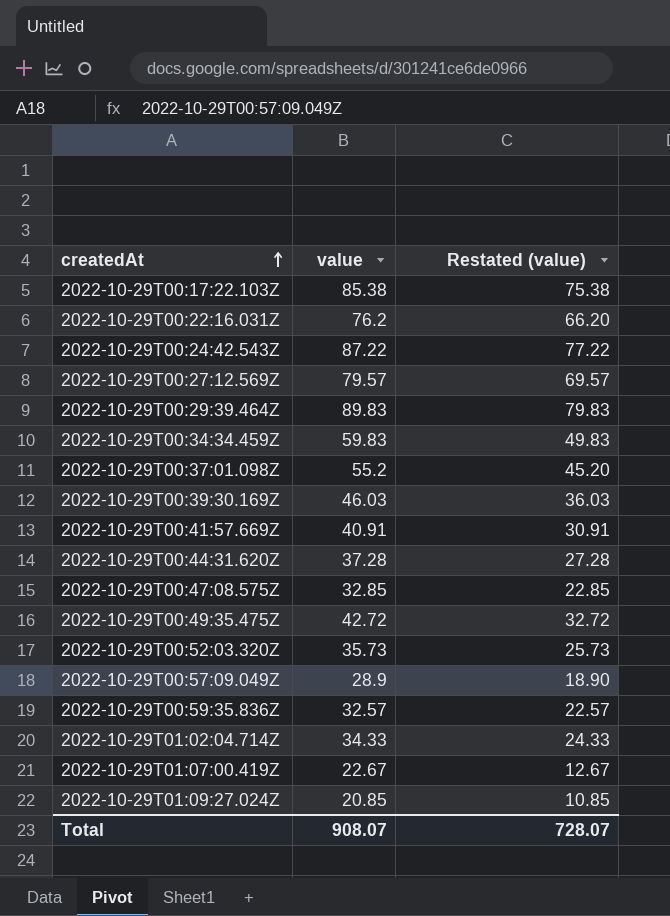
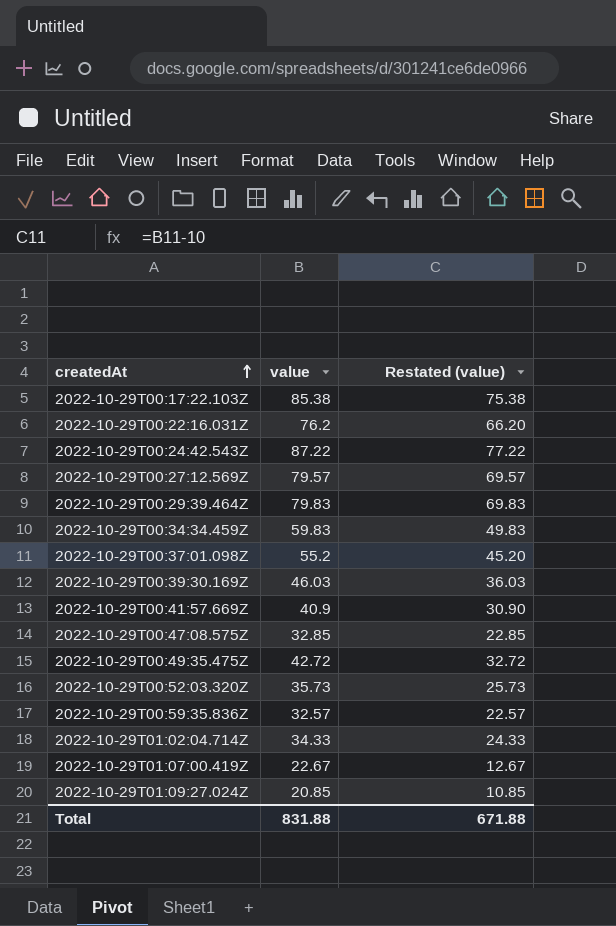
row 2022-10-29T00:44:31.620Z: 37.28 | 27.28 -> none
row 2022-10-29T00:57:09.049Z: 28.9 | 18.90 -> none
2022-10-29T00:29:39.464Z | value: 89.83 -> 79.83
2022-10-29T00:29:39.464Z | Restated (value): 79.83 -> 69.83
2022-10-29T00:41:57.669Z | value: 40.91 -> 40.9
2022-10-29T00:41:57.669Z | Restated (value): 30.91 -> 30.90
Total | value: 908.07 -> 831.88
Total | Restated (value): 728.07 -> 671.88

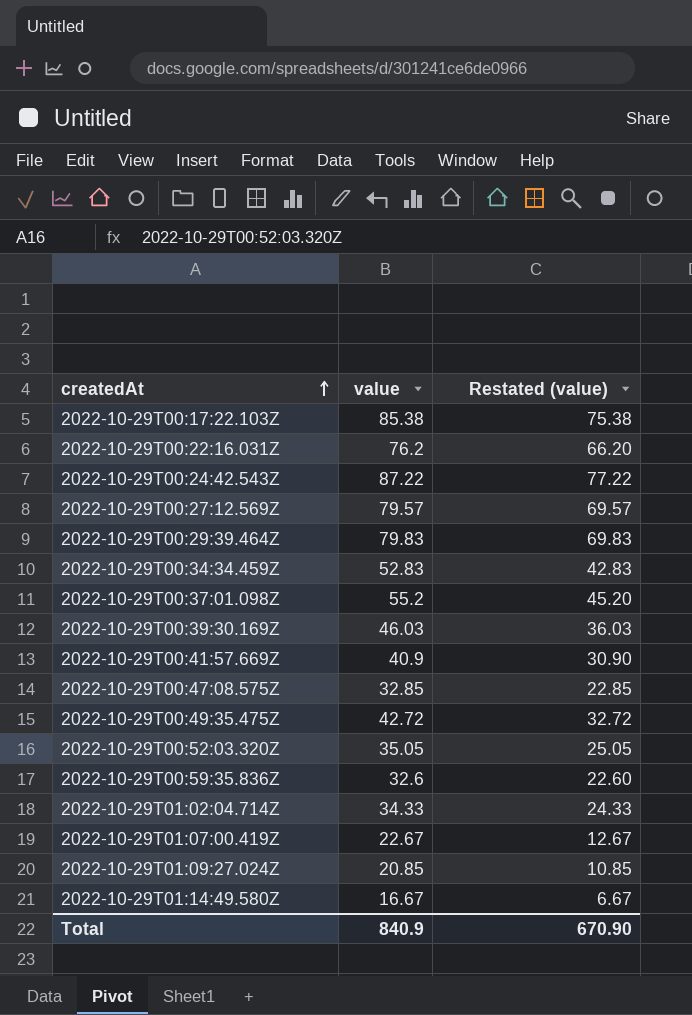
2022-10-29T00:34:34.459Z | value: 59.83 -> 52.83
2022-10-29T00:34:34.459Z | Restated (value): 49.83 -> 42.83
2022-10-29T00:52:03.320Z | value: 35.73 -> 35.05
2022-10-29T00:52:03.320Z | Restated (value): 25.73 -> 25.05
2022-10-29T00:59:35.836Z | value: 32.57 -> 32.6
2022-10-29T00:59:35.836Z | Restated (value): 22.57 -> 22.60
row 2022-10-29T01:14:49.580Z: none -> 16.67 | 6.67
Total | value: 831.88 -> 840.9
Total | Restated (value): 671.88 -> 670.90

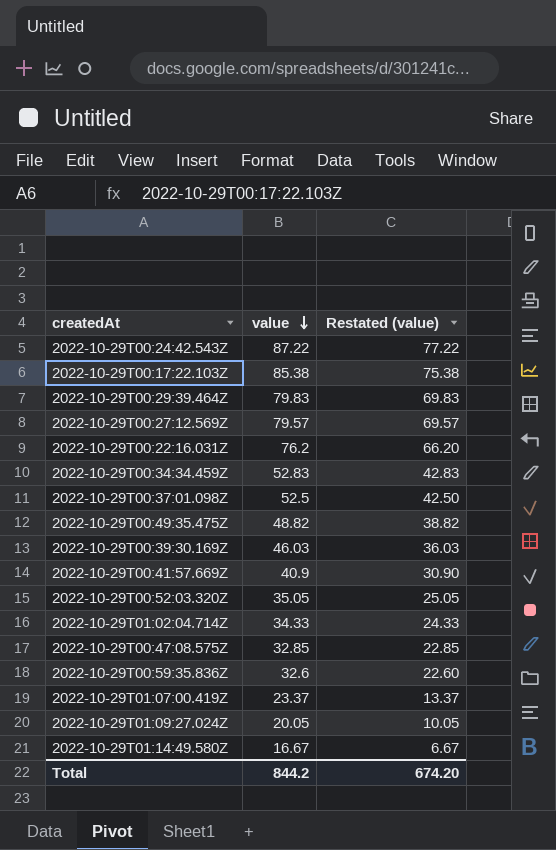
row order: createdAt ascending -> value descending
2022-10-29T00:37:01.098Z | value: 55.2 -> 52.5
2022-10-29T00:37:01.098Z | Restated (value): 45.20 -> 42.50
2022-10-29T00:49:35.475Z | value: 42.72 -> 48.82
2022-10-29T00:49:35.475Z | Restated (value): 32.72 -> 38.82
2022-10-29T01:07:00.419Z | value: 22.67 -> 23.37
2022-10-29T01:07:00.419Z | Restated (value): 12.67 -> 13.37
2022-10-29T01:09:27.024Z | value: 20.85 -> 20.05
2022-10-29T01:09:27.024Z | Restated (value): 10.85 -> 10.05
Total | value: 840.9 -> 844.2
Total | Restated (value): 670.90 -> 674.20

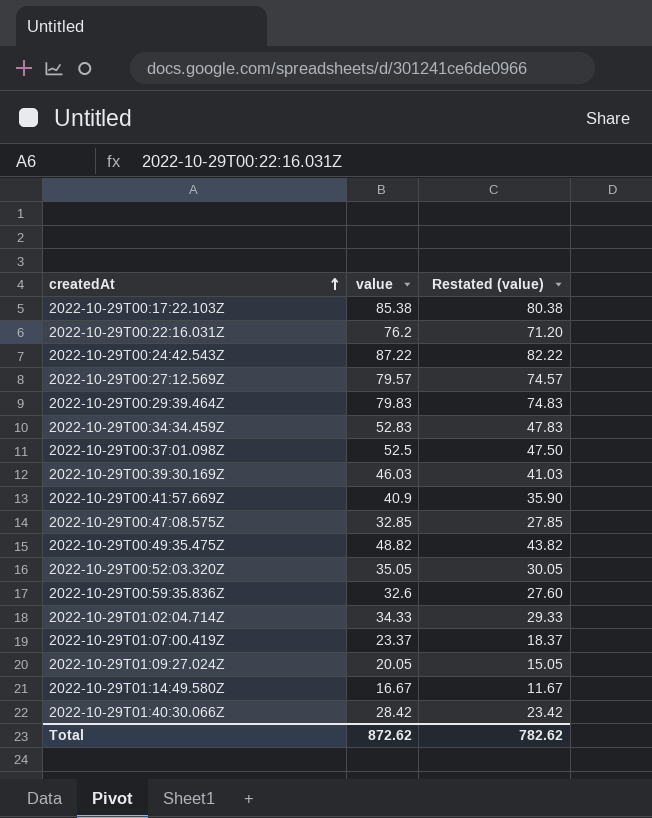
row order: value descending -> createdAt ascending
column Restated (value) | formula: [value] - 10 -> [value] - 5
row 2022-10-29T01:40:30.066Z: none -> 28.42 | 23.42
Total | value: 844.2 -> 872.62
Total | Restated (value): 674.20 -> 782.62

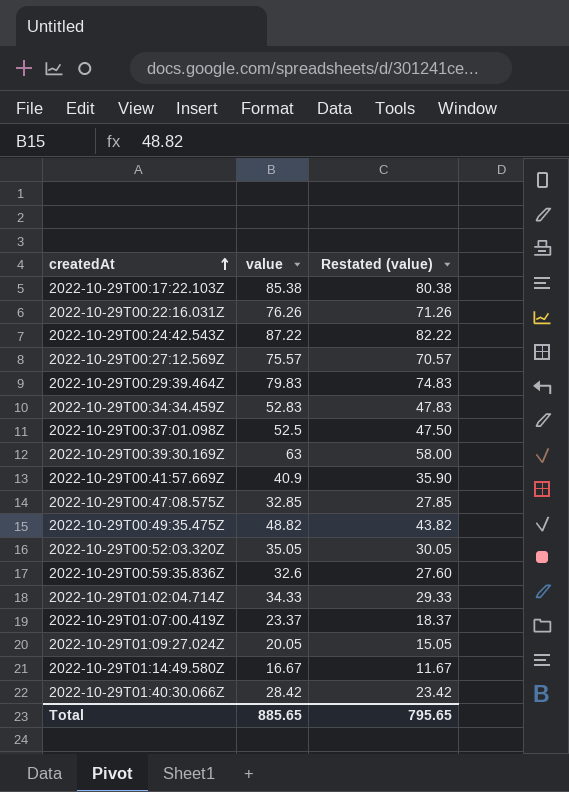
2022-10-29T00:22:16.031Z | value: 76.2 -> 76.26
2022-10-29T00:22:16.031Z | Restated (value): 71.20 -> 71.26
2022-10-29T00:27:12.569Z | value: 79.57 -> 75.57
2022-10-29T00:27:12.569Z | Restated (value): 74.57 -> 70.57
2022-10-29T00:39:30.169Z | value: 46.03 -> 63
2022-10-29T00:39:30.169Z | Restated (value): 41.03 -> 58.00
Total | value: 872.62 -> 885.65
Total | Restated (value): 782.62 -> 795.65

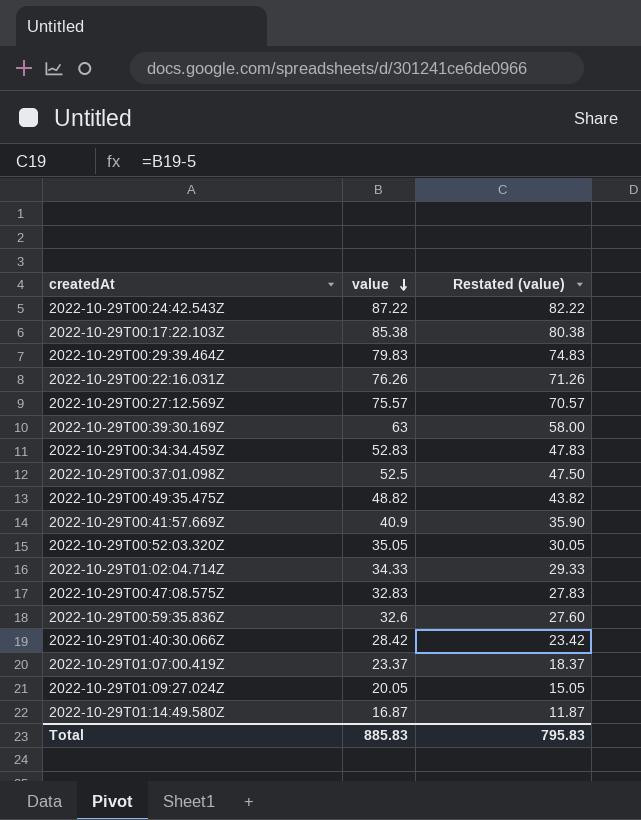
row order: createdAt ascending -> value descending
2022-10-29T00:47:08.575Z | value: 32.85 -> 32.83
2022-10-29T00:47:08.575Z | Restated (value): 27.85 -> 27.83
2022-10-29T01:14:49.580Z | value: 16.67 -> 16.87
2022-10-29T01:14:49.580Z | Restated (value): 11.67 -> 11.87
Total | value: 885.65 -> 885.83
Total | Restated (value): 795.65 -> 795.83

